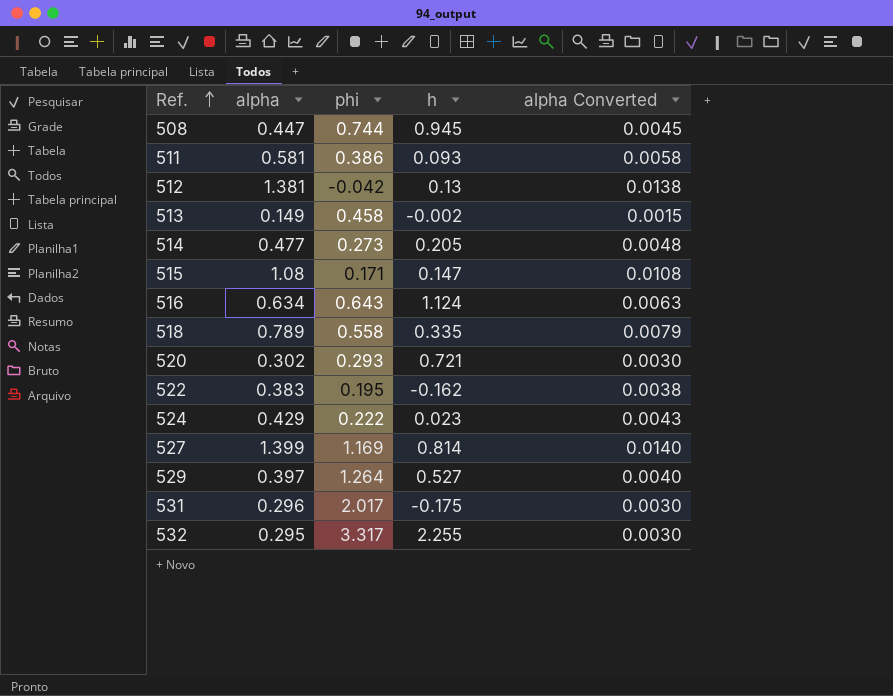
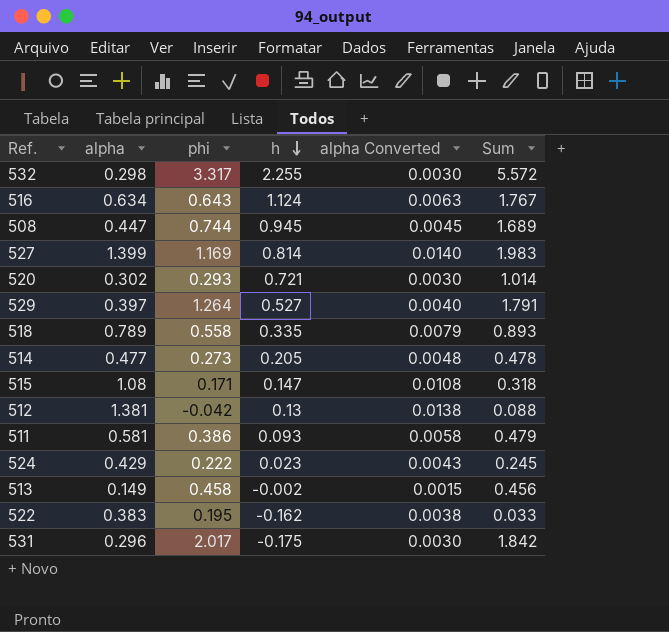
row order: Ref. ascending -> h descending
column Sum | formula: none -> [phi] + [h]
532 | alpha: 0.295 -> 0.298

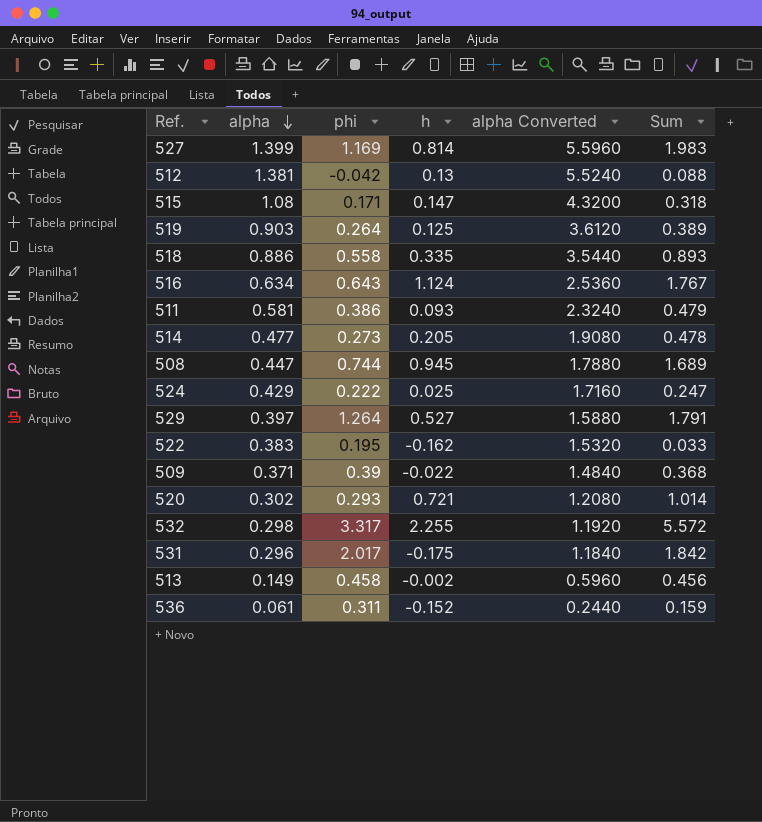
row order: h descending -> alpha descending
column alpha Converted | formula: [alpha] * 0.01 -> [alpha] * 4
row 519: none -> 0.903 | 0.264 | 0.125 | 3.6120 | 0.389
518 | alpha: 0.789 -> 0.886
524 | h: 0.023 -> 0.025
524 | Sum: 0.245 -> 0.247
row 509: none -> 0.371 | 0.39 | -0.022 | 1.4840 | 0.368
row 536: none -> 0.061 | 0.311 | -0.152 | 0.2440 | 0.159

